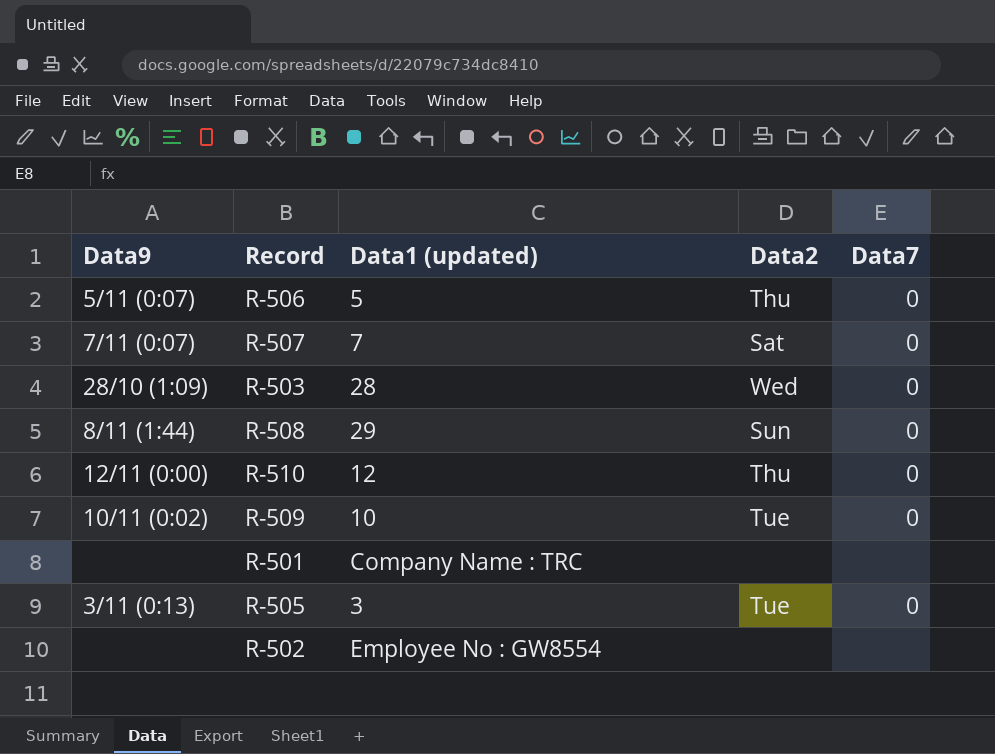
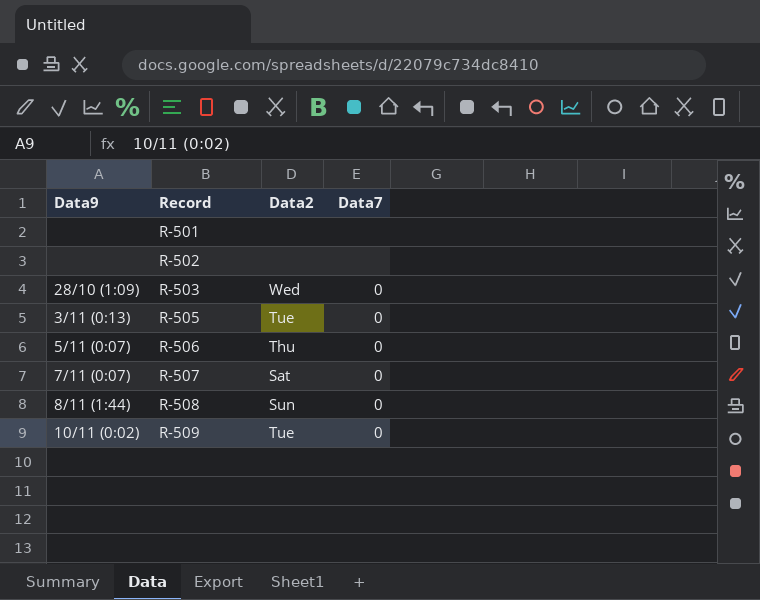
row order: none -> Record ascending
column Data1 (updated) | position: 3 -> none
row R-510: 12/11 (0:00) | 12 | Thu | 0 -> none

